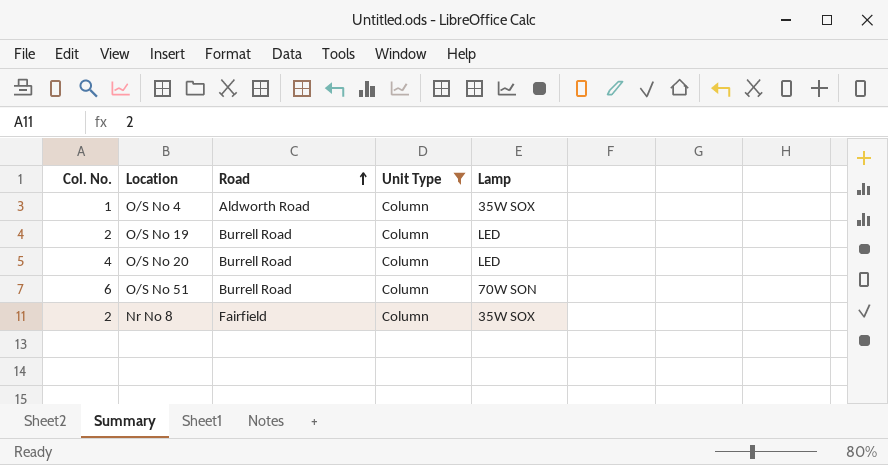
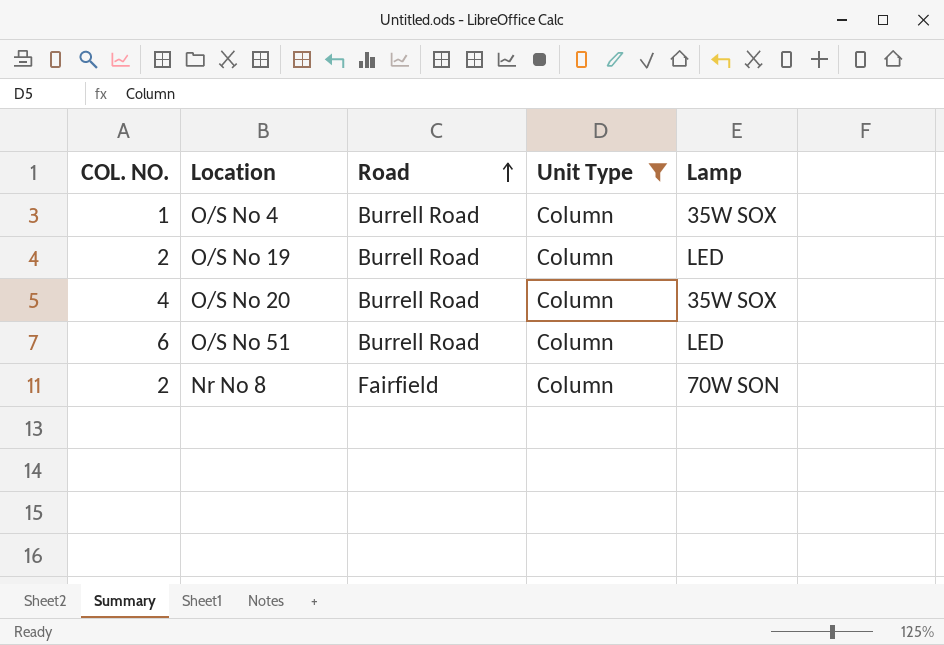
column name: Col. No. -> COL. NO.
O/S No 4 | Road: Aldworth Road -> Burrell Road
O/S No 20 | Lamp: LED -> 35W SOX
O/S No 51 | Lamp: 70W SON -> LED
Nr No 8 | Lamp: 35W SOX -> 70W SON

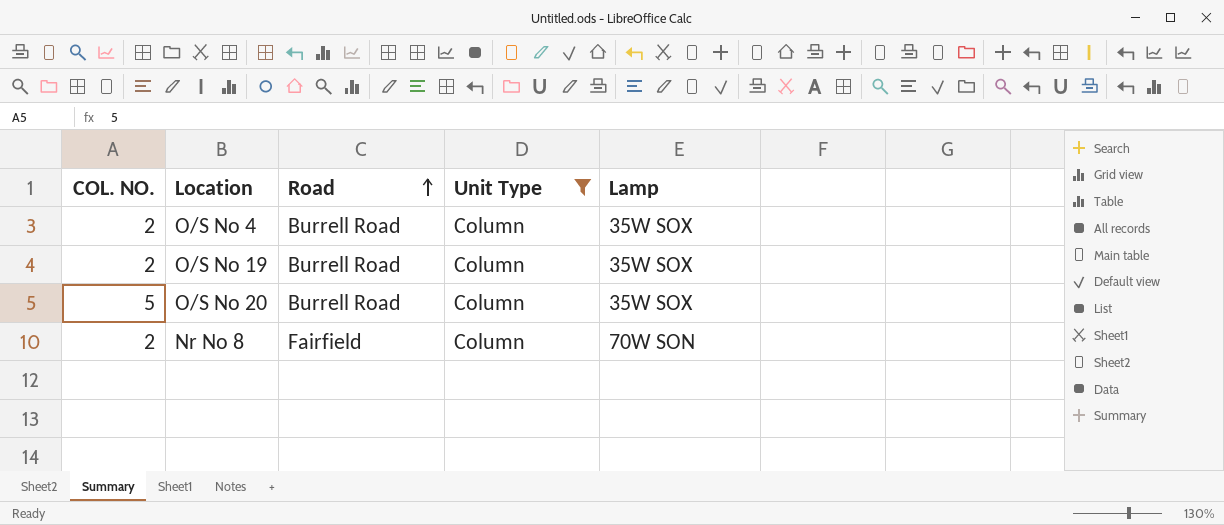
row O/S No 51: 6 | Burrell Road | Column | LED -> none
O/S No 4 | COL. NO.: 1 -> 2
O/S No 19 | Lamp: LED -> 35W SOX
O/S No 20 | COL. NO.: 4 -> 5

